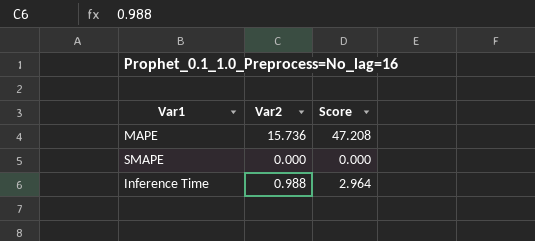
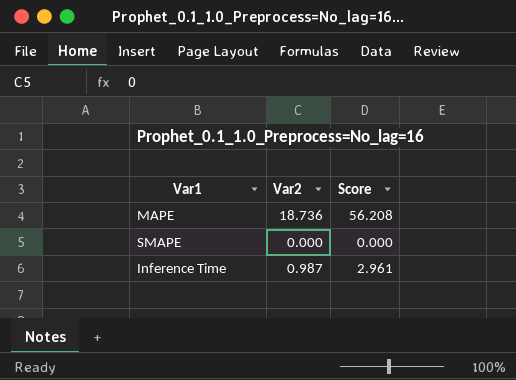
MAPE | Var2: 15.736 -> 18.736
MAPE | Score: 47.208 -> 56.208
Inference Time | Var2: 0.988 -> 0.987
Inference Time | Score: 2.964 -> 2.961

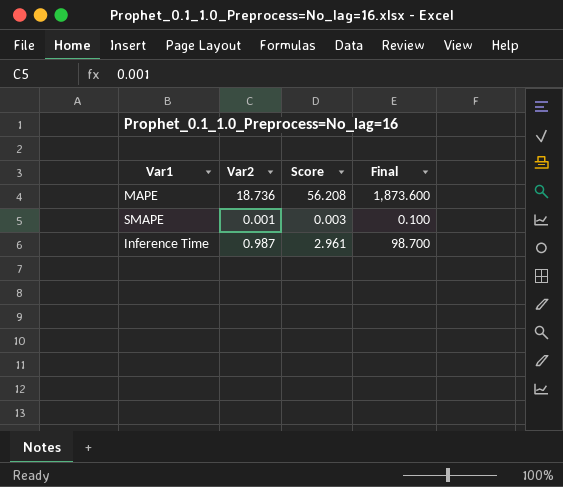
column Final | formula: none -> [Var2] * 100
SMAPE | Var2: 0.000 -> 0.001
SMAPE | Score: 0.000 -> 0.003

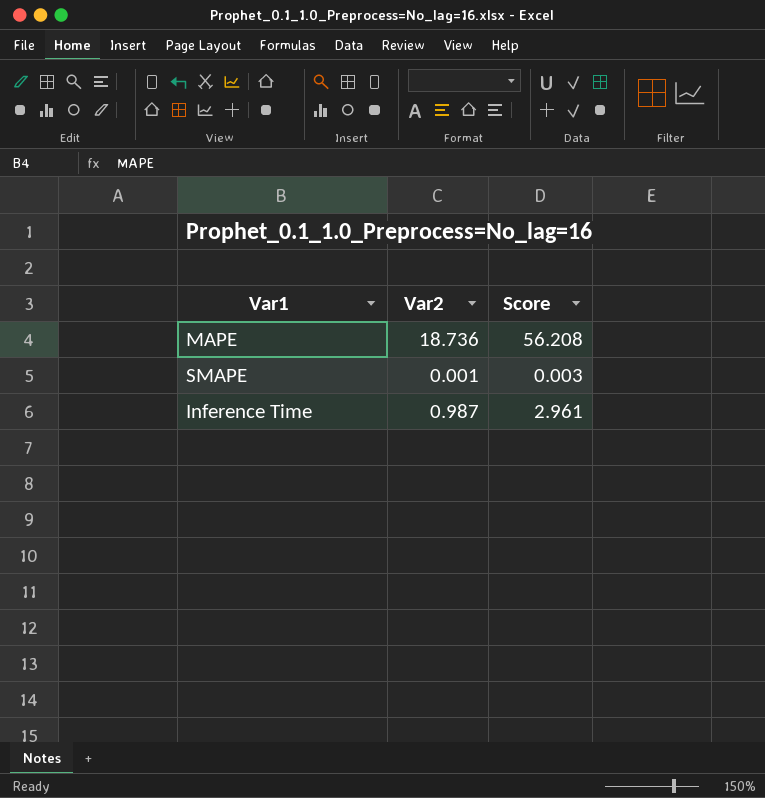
column Final | formula: [Var2] * 100 -> none

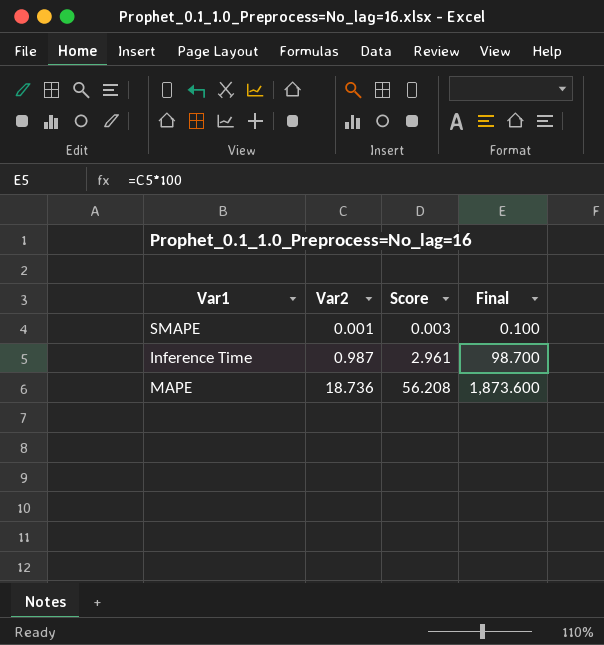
row order: none -> Var2 ascending
column Final | formula: none -> [Var2] * 100

